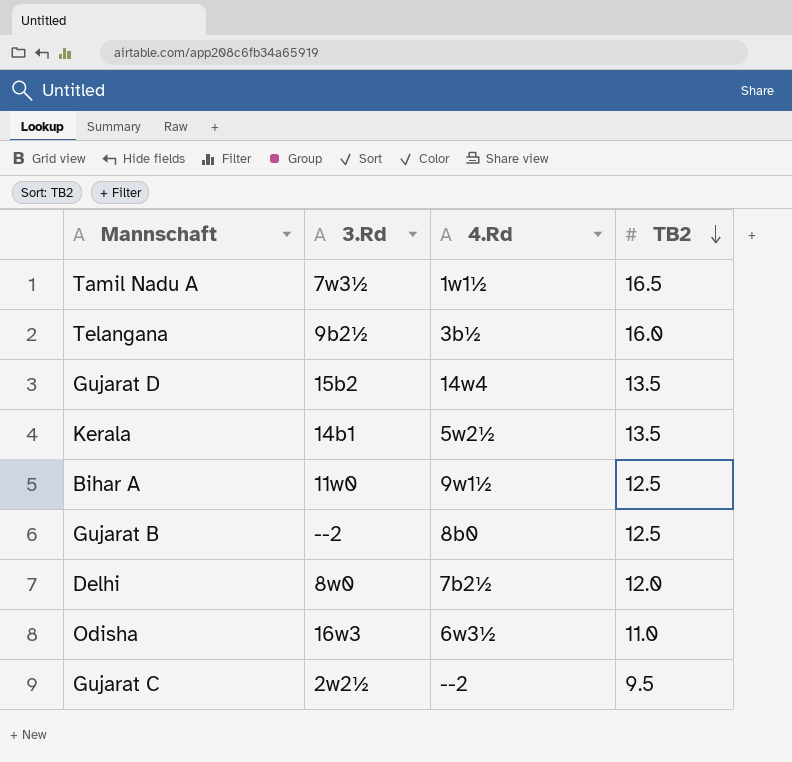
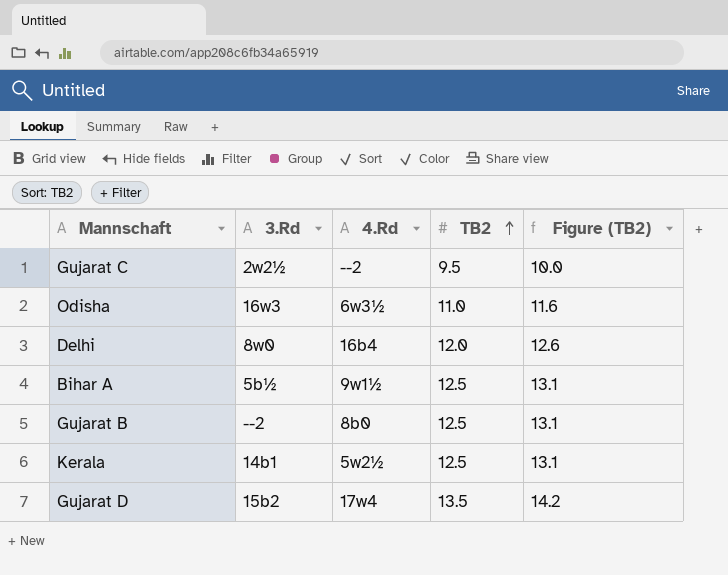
row order: TB2 descending -> TB2 ascending
column Figure (TB2) | formula: none -> [TB2] * 1.05
row Tamil Nadu A: 7w3½ | 1w1½ | 16.5 -> none
row Telangana: 9b2½ | 3b½ | 16.0 -> none
Delhi | 4.Rd: 7b2½ -> 16b4
Bihar A | 3.Rd: 11w0 -> 5b½
Kerala | TB2: 13.5 -> 12.5
Gujarat D | 4.Rd: 14w4 -> 17w4

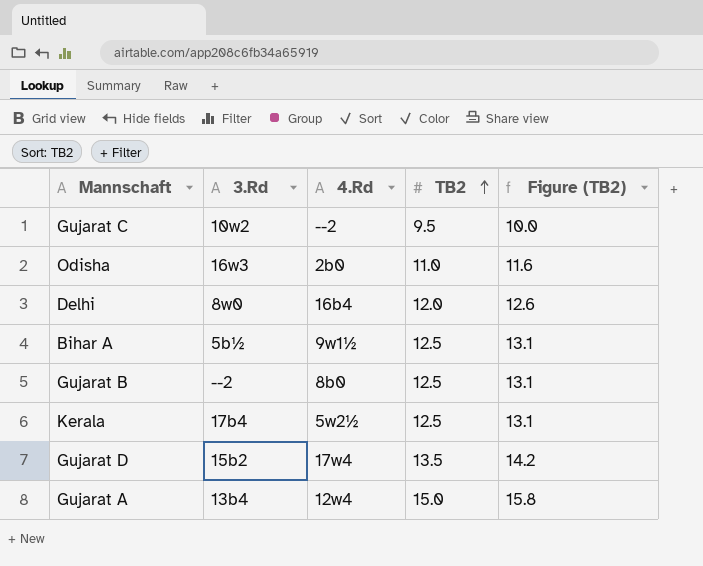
Gujarat C | 3.Rd: 2w2½ -> 10w2
Odisha | 4.Rd: 6w3½ -> 2b0
Kerala | 3.Rd: 14b1 -> 17b4
row Gujarat A: none -> 13b4 | 12w4 | 15.0 | 15.8

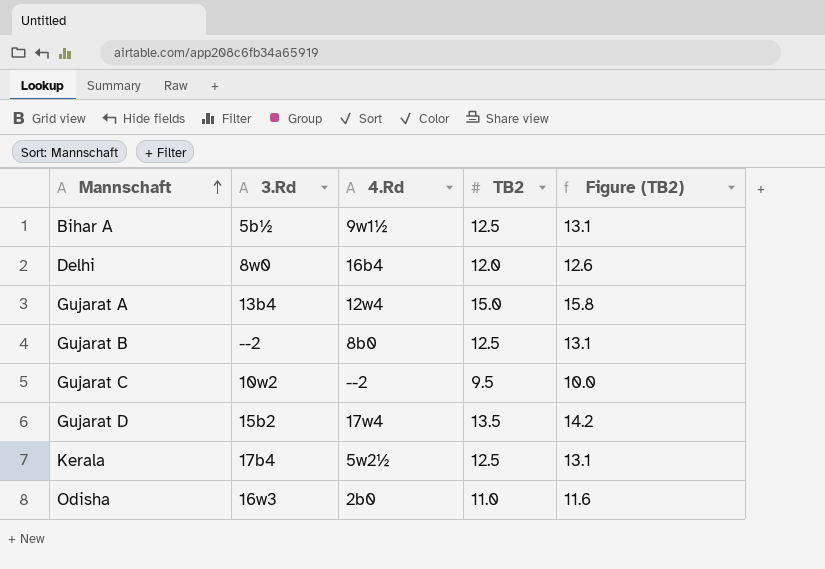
row order: TB2 ascending -> Mannschaft ascending

